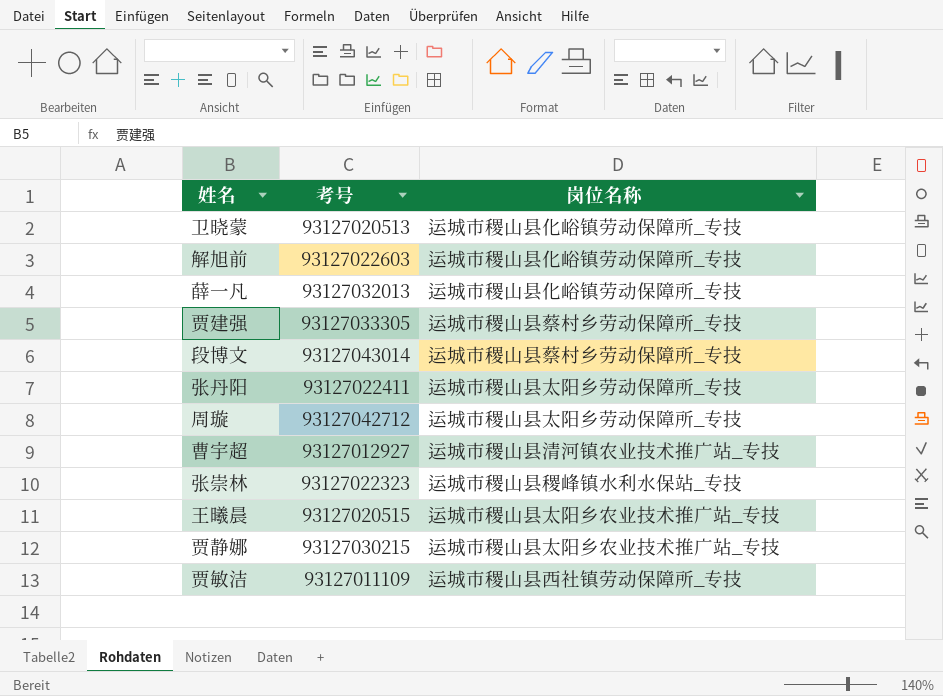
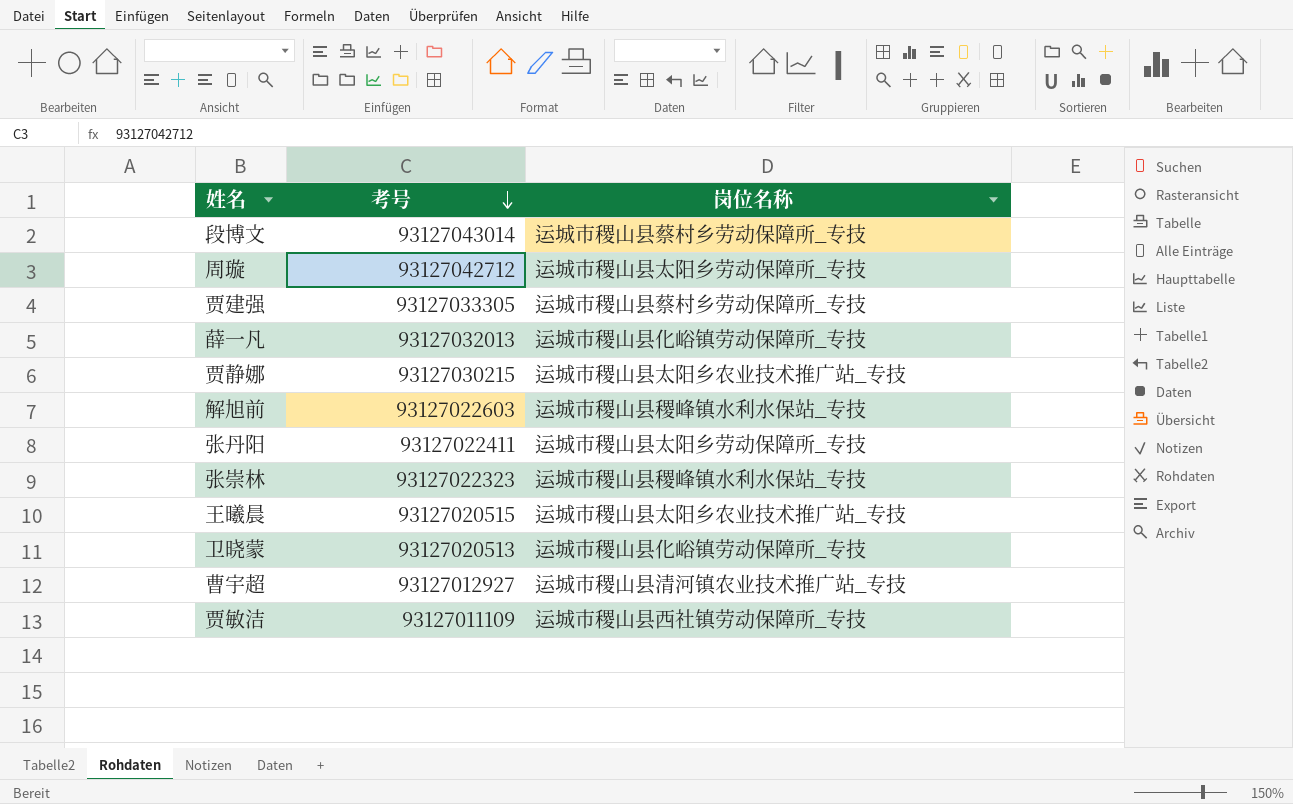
row order: none -> 考号 descending
解旭前 | 岗位名称: 运城市稷山县化峪镇劳动保障所_专技 -> 运城市稷山县稷峰镇水利水保站_专技

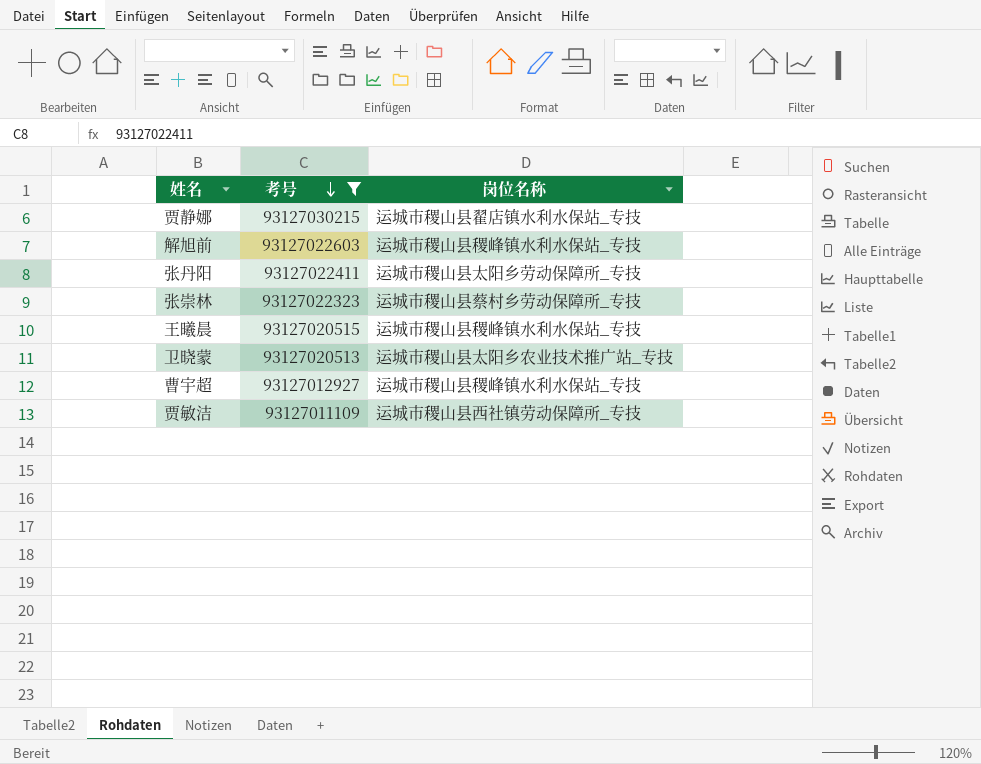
filter: none -> 考号 <= 93127030215
贾静娜 | 岗位名称: 运城市稷山县太阳乡农业技术推广站_专技 -> 运城市稷山县翟店镇水利水保站_专技
张崇林 | 岗位名称: 运城市稷山县稷峰镇水利水保站_专技 -> 运城市稷山县蔡村乡劳动保障所_专技
王曦晨 | 岗位名称: 运城市稷山县太阳乡农业技术推广站_专技 -> 运城市稷山县稷峰镇水利水保站_专技
卫晓蒙 | 岗位名称: 运城市稷山县化峪镇劳动保障所_专技 -> 运城市稷山县太阳乡农业技术推广站_专技
曹宇超 | 岗位名称: 运城市稷山县清河镇农业技术推广站_专技 -> 运城市稷山县稷峰镇水利水保站_专技

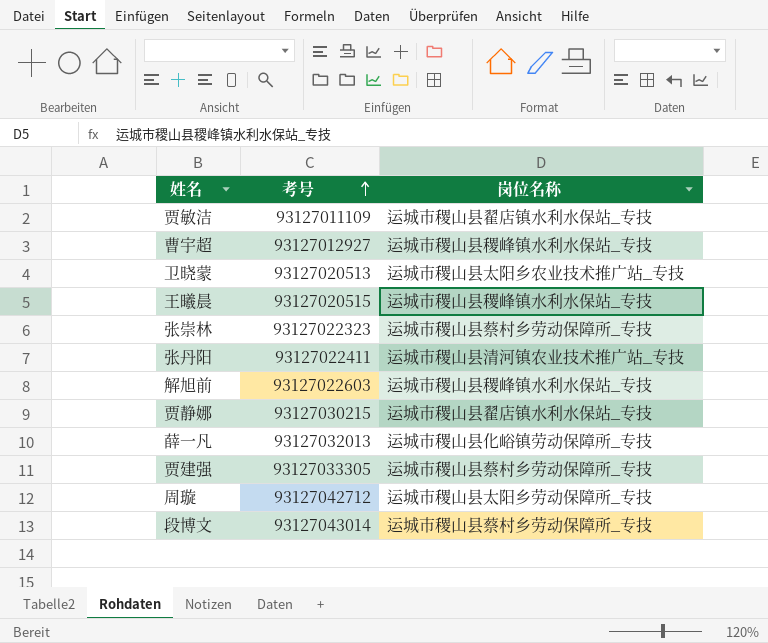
filter: 考号 <= 93127030215 -> none
row order: 考号 descending -> 考号 ascending
贾敏洁 | 岗位名称: 运城市稷山县西社镇劳动保障所_专技 -> 运城市稷山县翟店镇水利水保站_专技
张丹阳 | 岗位名称: 运城市稷山县太阳乡劳动保障所_专技 -> 运城市稷山县清河镇农业技术推广站_专技

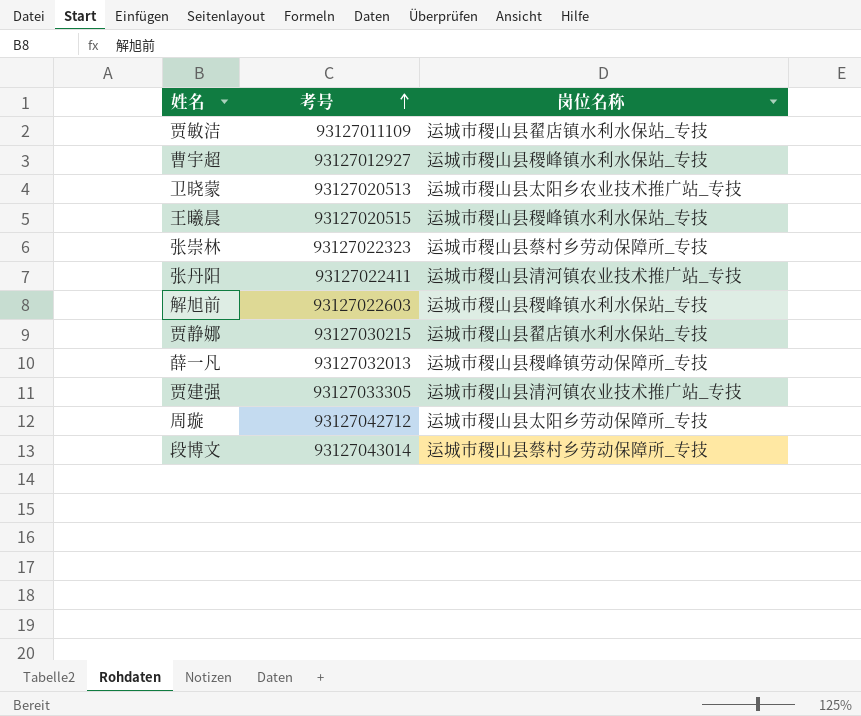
薛一凡 | 岗位名称: 运城市稷山县化峪镇劳动保障所_专技 -> 运城市稷山县稷峰镇劳动保障所_专技
贾建强 | 岗位名称: 运城市稷山县蔡村乡劳动保障所_专技 -> 运城市稷山县清河镇农业技术推广站_专技

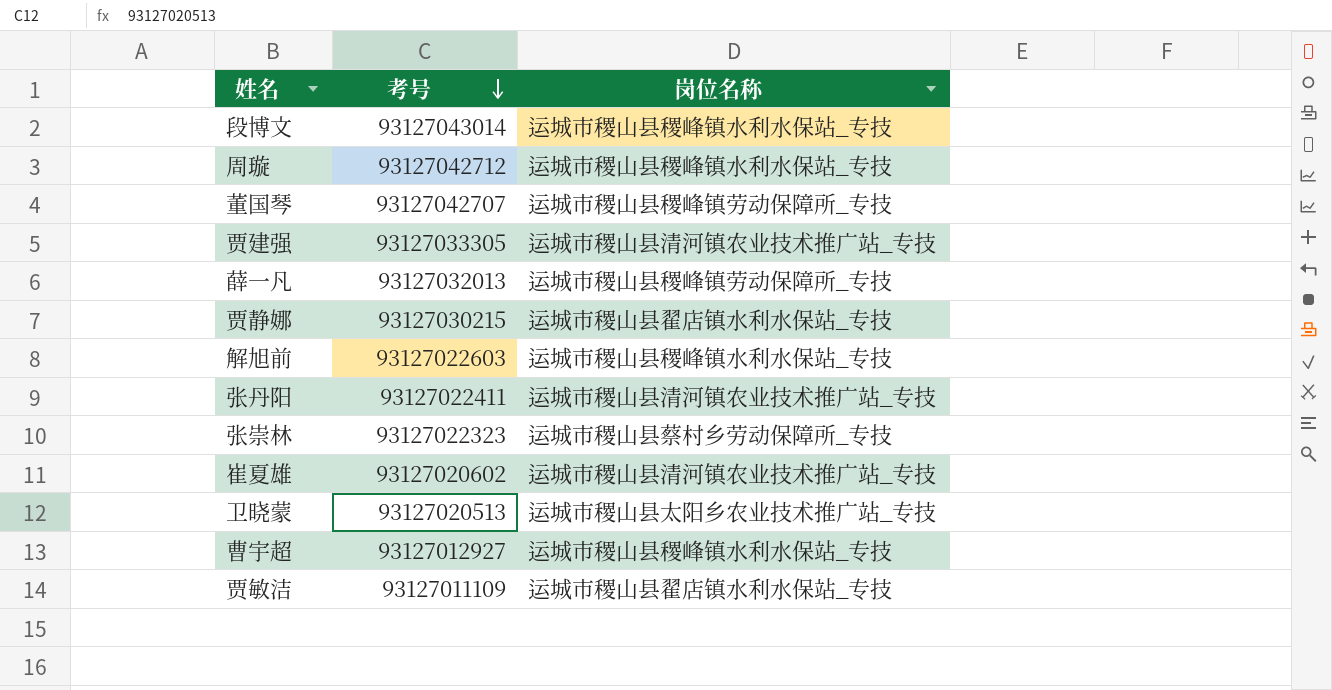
row order: 考号 ascending -> 考号 descending
row 王曦晨: 93127020515 | 运城市稷山县稷峰镇水利水保站_专技 -> none
段博文 | 岗位名称: 运城市稷山县蔡村乡劳动保障所_专技 -> 运城市稷山县稷峰镇水利水保站_专技
周璇 | 岗位名称: 运城市稷山县太阳乡劳动保障所_专技 -> 运城市稷山县稷峰镇水利水保站_专技
row 董国琴: none -> 93127042707 | 运城市稷山县稷峰镇劳动保障所_专技
row 崔夏雄: none -> 93127020602 | 运城市稷山县清河镇农业技术推广站_专技

